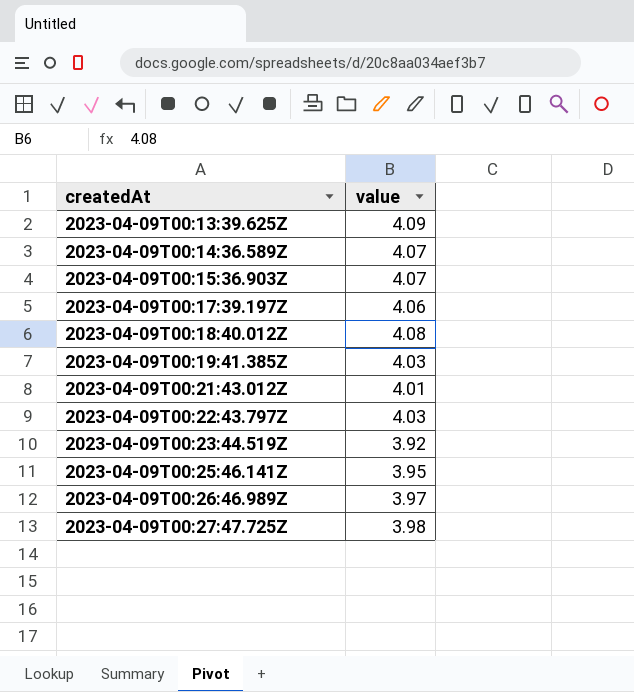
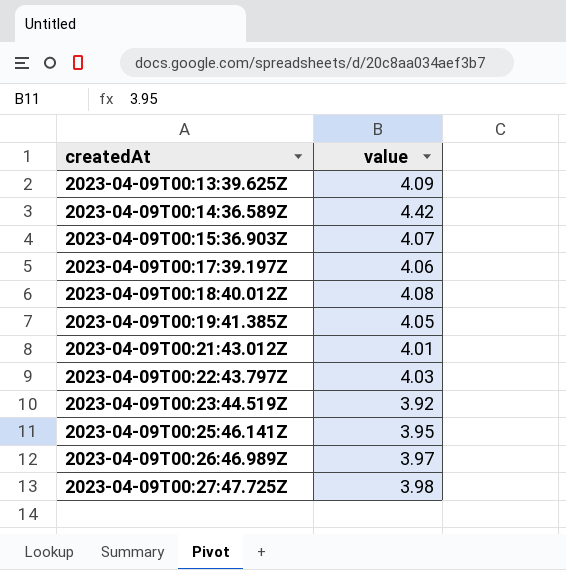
2023-04-09T00:14:36.589Z | value: 4.07 -> 4.42
2023-04-09T00:19:41.385Z | value: 4.03 -> 4.05

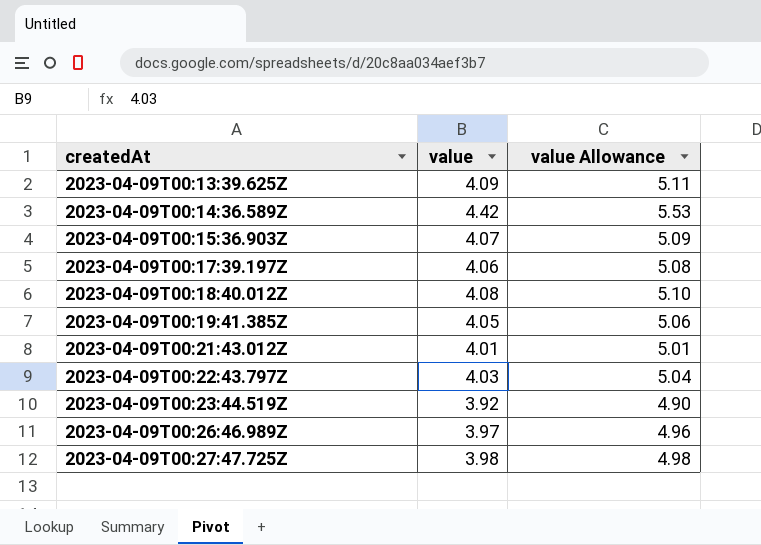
column value Allowance | formula: none -> [value] * 1.25
row 2023-04-09T00:25:46.141Z: 3.95 -> none

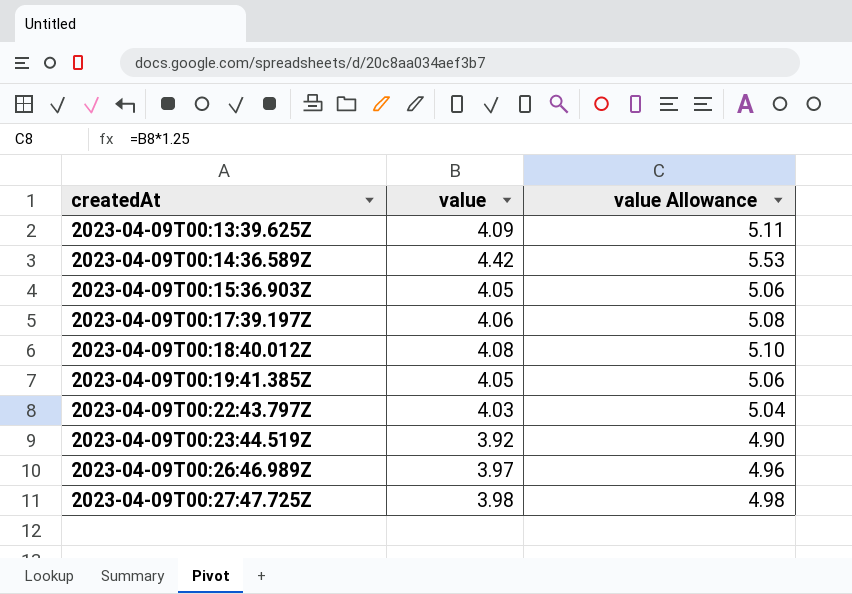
row 2023-04-09T00:21:43.012Z: 4.01 | 5.01 -> none
2023-04-09T00:15:36.903Z | value: 4.07 -> 4.05
2023-04-09T00:15:36.903Z | value Allowance: 5.09 -> 5.06

